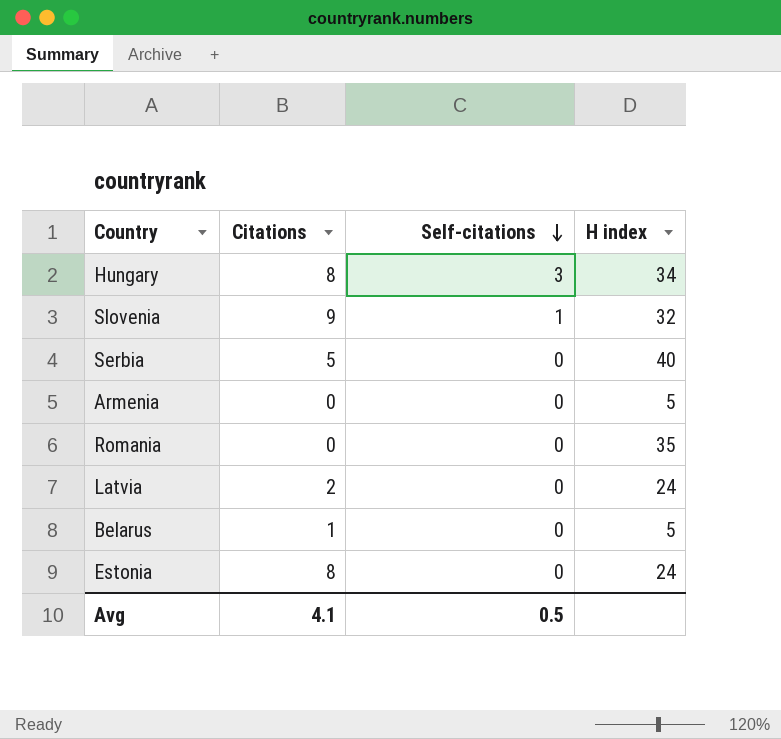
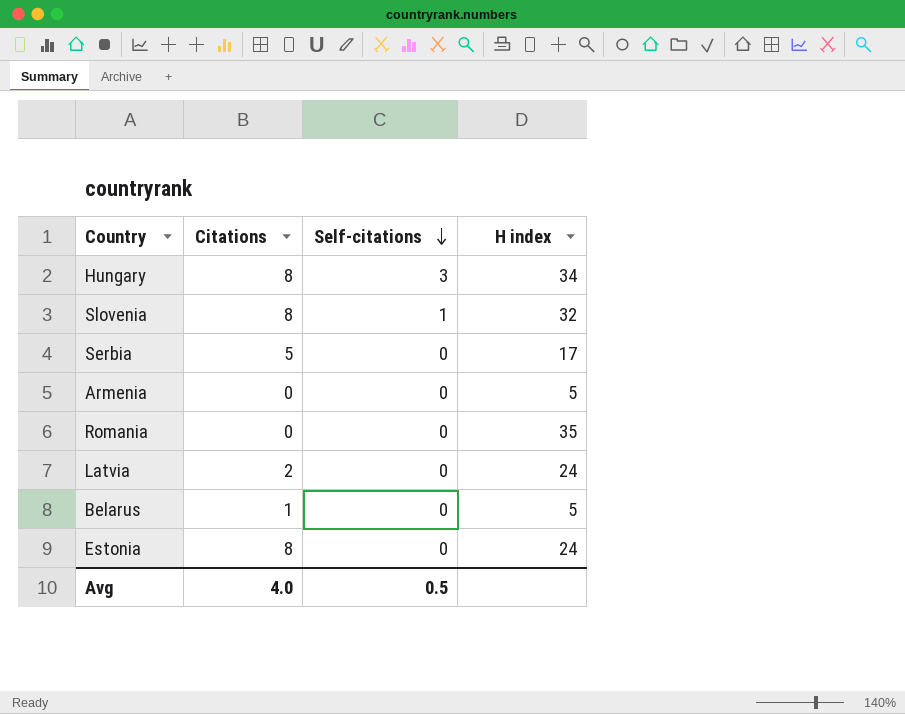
Slovenia | Citations: 9 -> 8
Serbia | H index: 40 -> 17
Avg | Citations: 4.1 -> 4.0

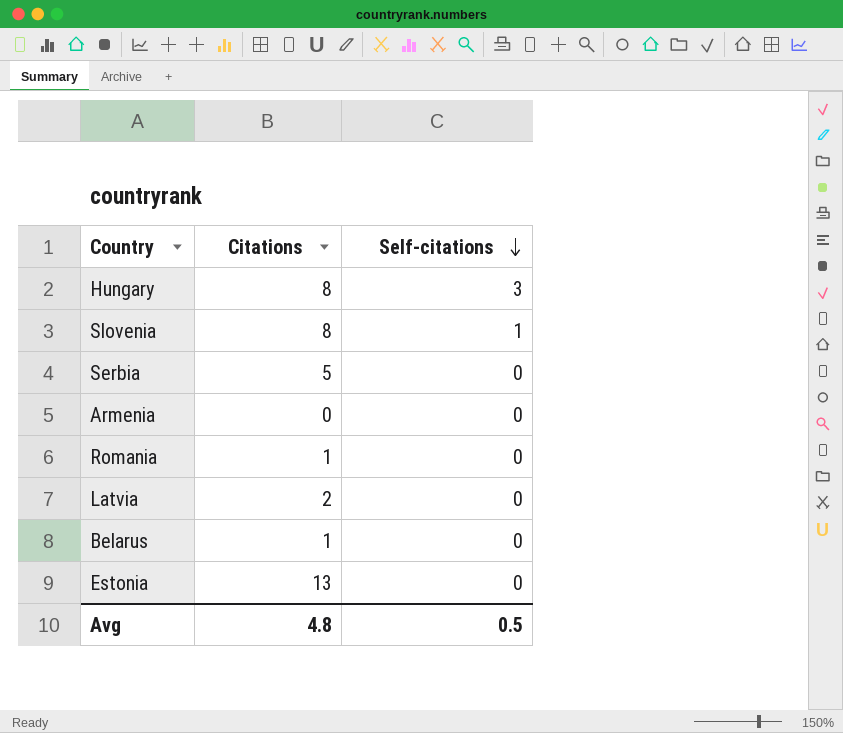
column H index | position: 4 -> none
Romania | Citations: 0 -> 1
Estonia | Citations: 8 -> 13
Avg | Citations: 4.0 -> 4.8

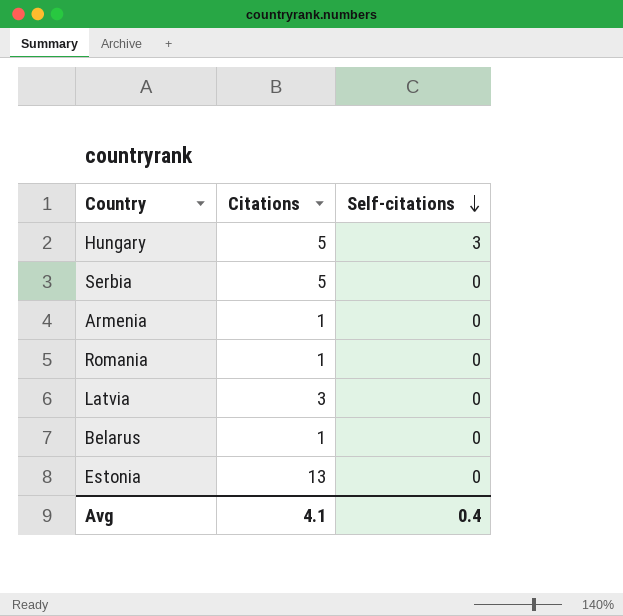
row Slovenia: 8 | 1 -> none
Hungary | Citations: 8 -> 5
Armenia | Citations: 0 -> 1
Latvia | Citations: 2 -> 3
Avg | Citations: 4.8 -> 4.1
Avg | Self-citations: 0.5 -> 0.4

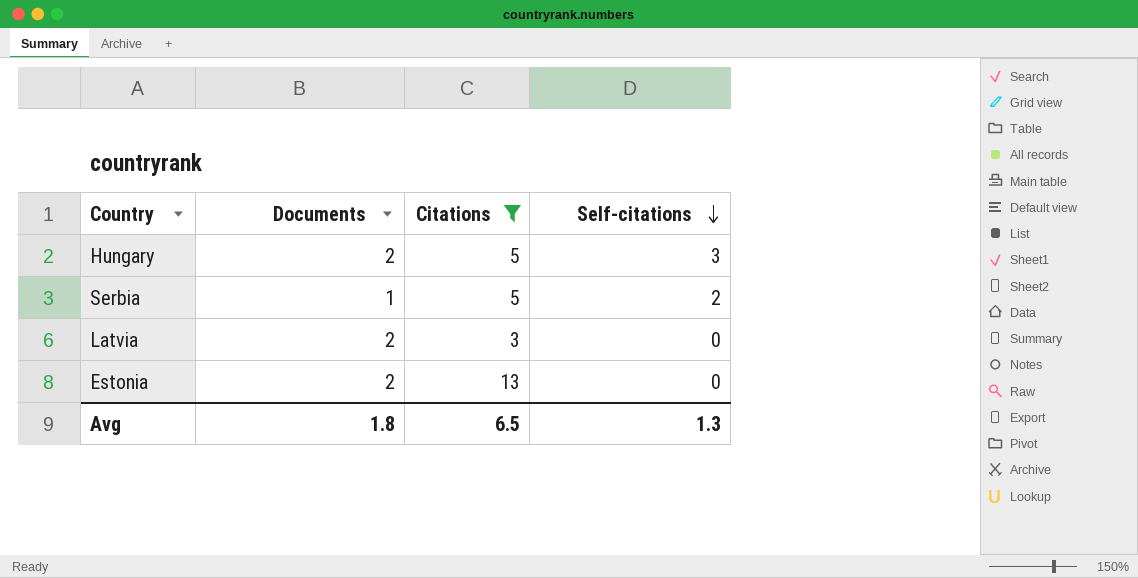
filter: none -> Citations != 1
column Documents | position: none -> 2
Serbia | Self-citations: 0 -> 2
Avg | Citations: 4.1 -> 6.5
Avg | Self-citations: 0.4 -> 1.3

